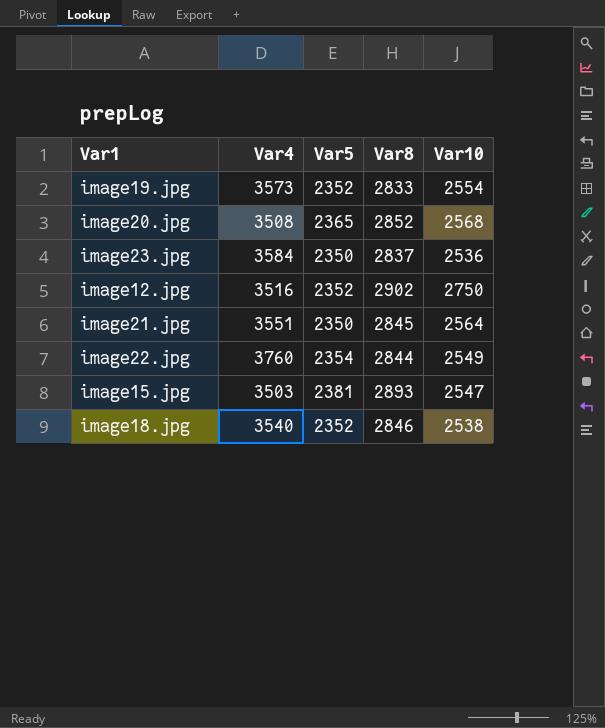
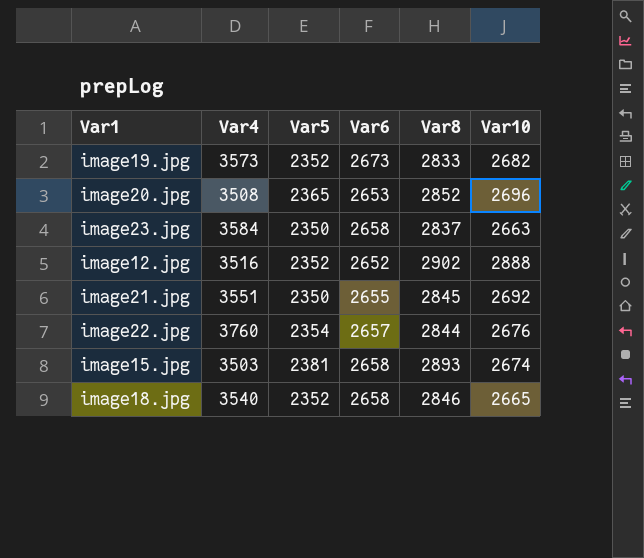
column Var6 | position: none -> 4
image19.jpg | Var10: 2554 -> 2682
image20.jpg | Var10: 2568 -> 2696
image23.jpg | Var10: 2536 -> 2663
image12.jpg | Var10: 2750 -> 2888
image21.jpg | Var10: 2564 -> 2692
image22.jpg | Var10: 2549 -> 2676
image15.jpg | Var10: 2547 -> 2674
image18.jpg | Var10: 2538 -> 2665

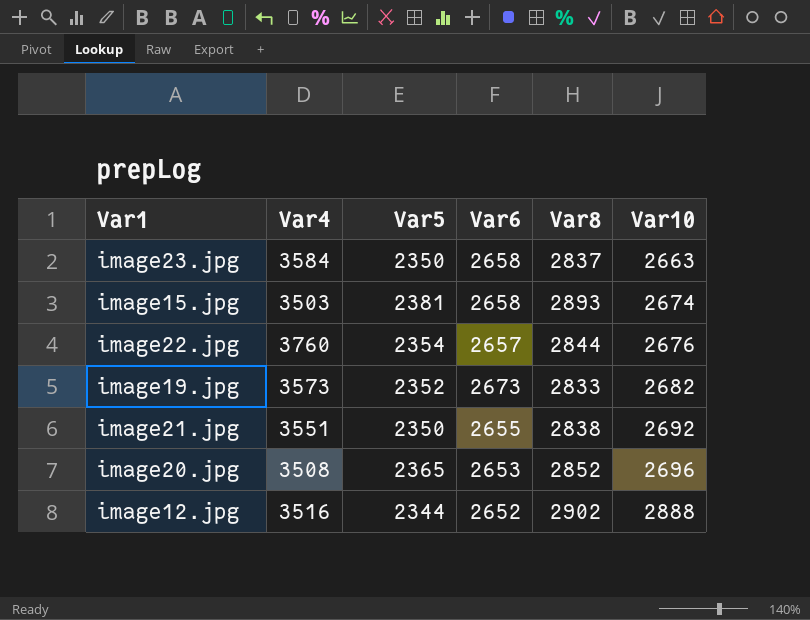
row order: none -> Var10 ascending
row image18.jpg: 3540 | 2352 | 2658 | 2846 | 2665 -> none
image21.jpg | Var8: 2845 -> 2838
image12.jpg | Var5: 2352 -> 2344

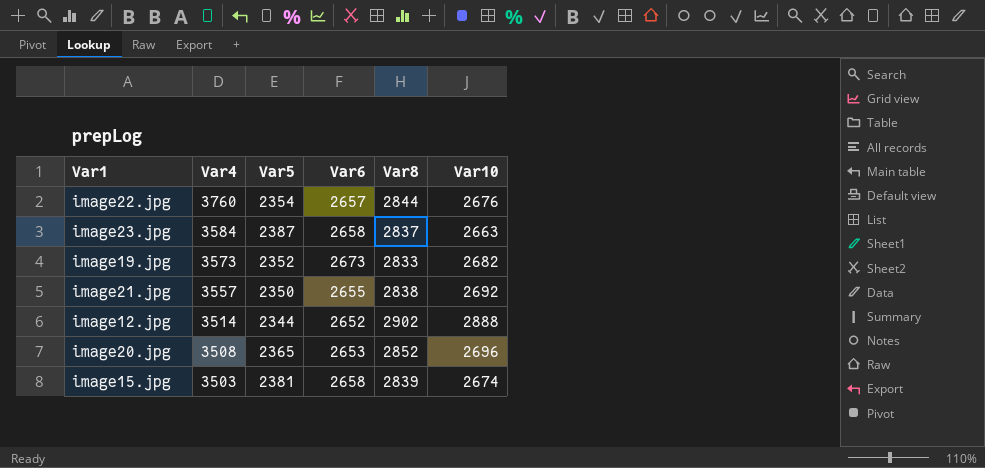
row order: Var10 ascending -> Var4 descending
image23.jpg | Var5: 2350 -> 2387
image21.jpg | Var4: 3551 -> 3557
image12.jpg | Var4: 3516 -> 3514
image15.jpg | Var8: 2893 -> 2839

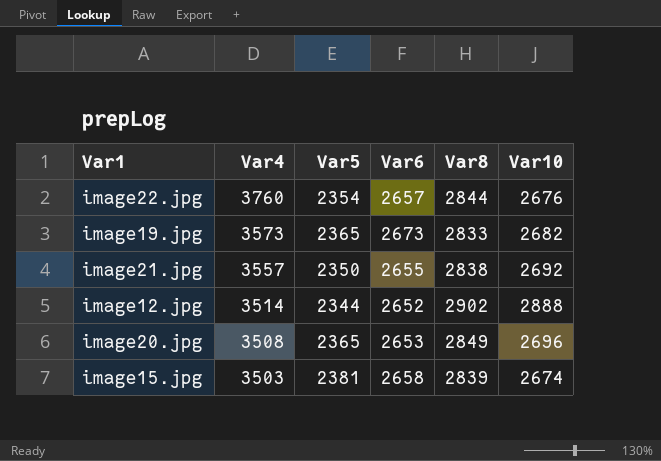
row image23.jpg: 3584 | 2387 | 2658 | 2837 | 2663 -> none
image19.jpg | Var5: 2352 -> 2365
image20.jpg | Var8: 2852 -> 2849

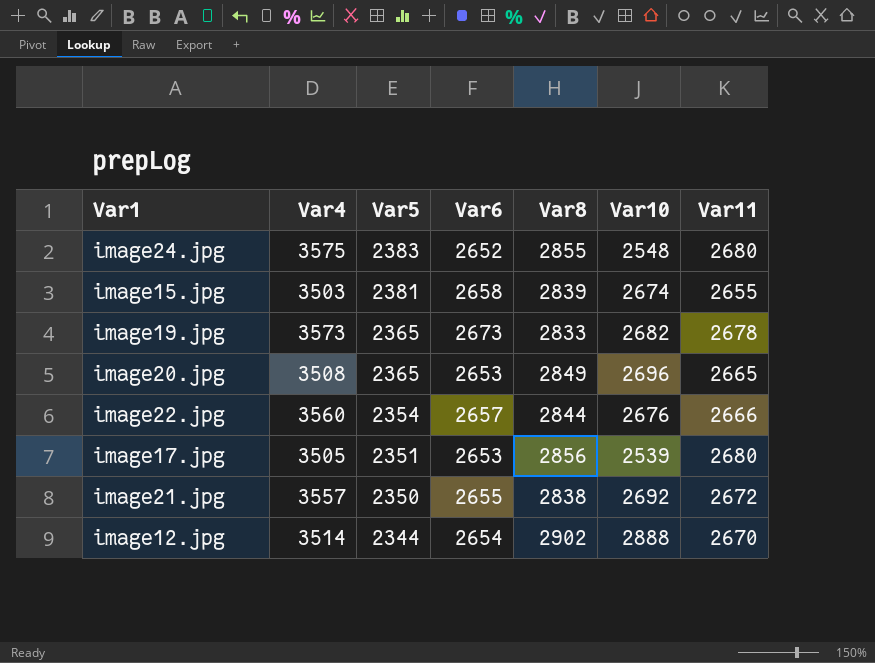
row order: Var4 descending -> Var5 descending
column Var11 | position: none -> 7
row image24.jpg: none -> 3575 | 2383 | 2652 | 2855 | 2548 | 2680
image22.jpg | Var4: 3760 -> 3560
row image17.jpg: none -> 3505 | 2351 | 2653 | 2856 | 2539 | 2680
image12.jpg | Var6: 2652 -> 2654

